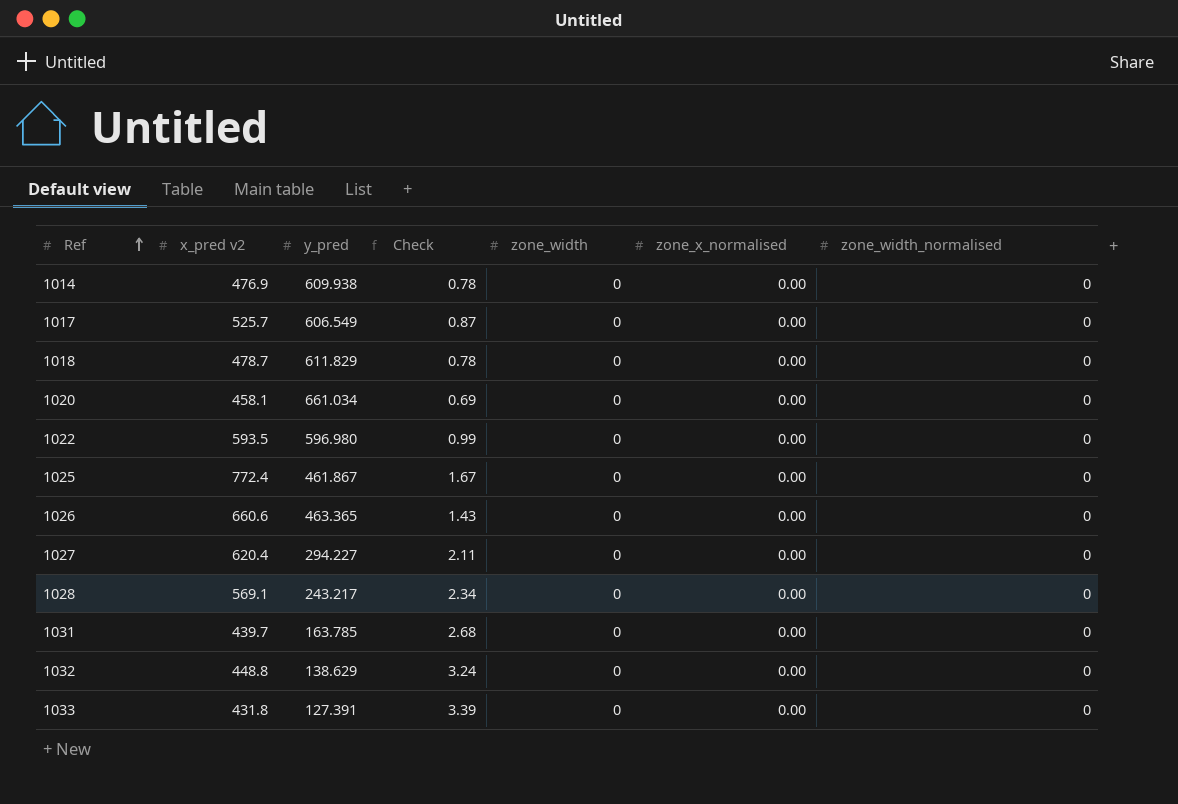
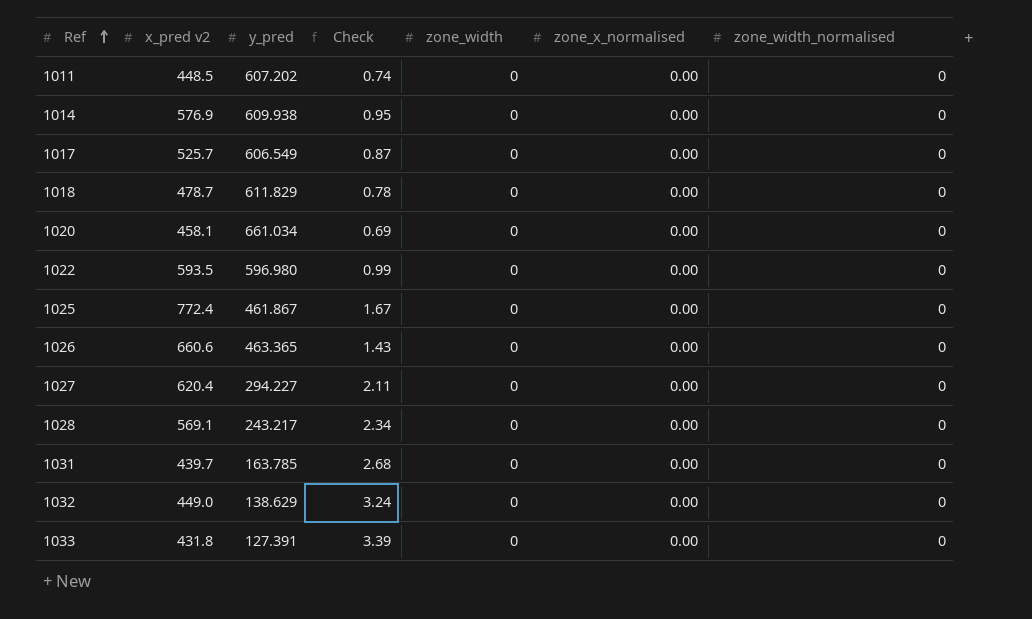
row 1011: none -> 448.5 | 607.202 | 0.74 | 0 | 0.00 | 0
1014 | x_pred v2: 476.9 -> 576.9
1014 | Check: 0.78 -> 0.95
1032 | x_pred v2: 448.8 -> 449.0

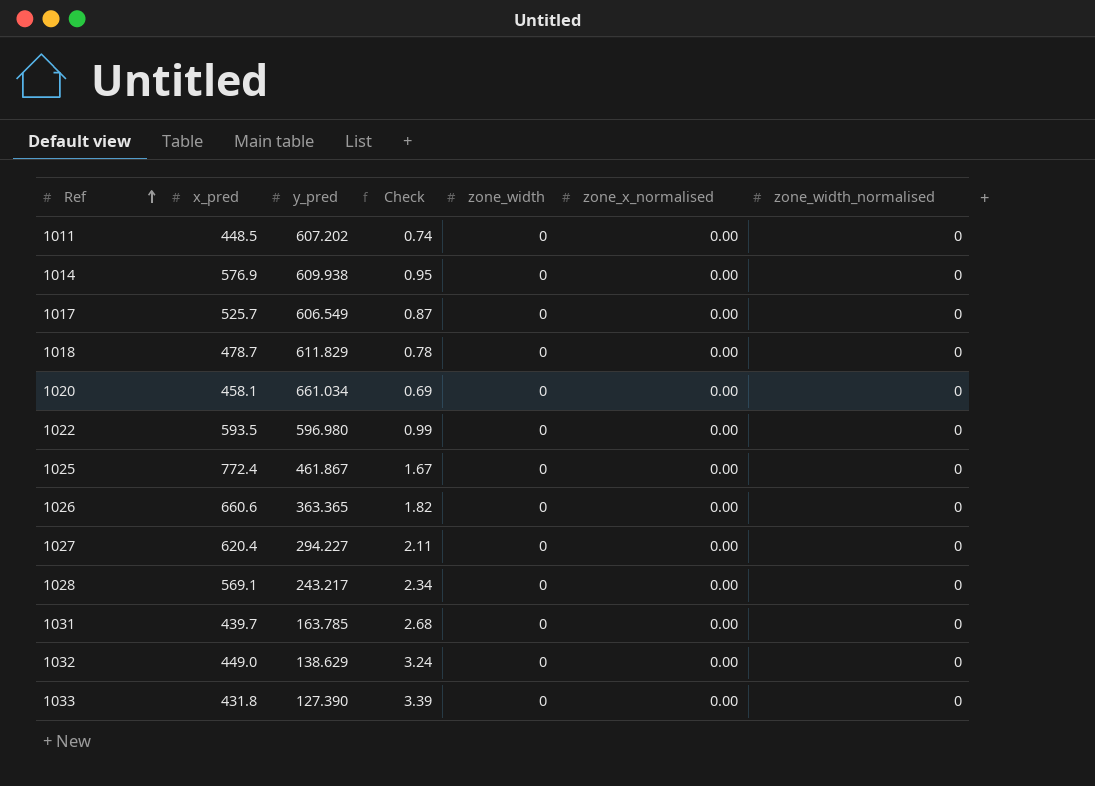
column name: x_pred v2 -> x_pred
1026 | y_pred: 463.365 -> 363.365
1026 | Check: 1.43 -> 1.82
1033 | y_pred: 127.391 -> 127.390

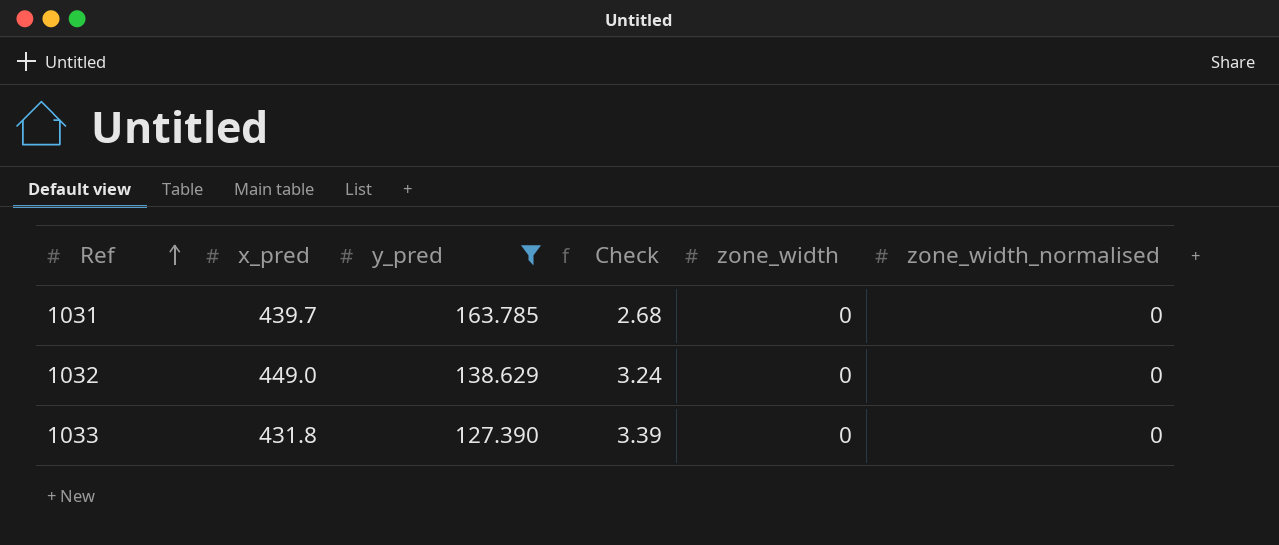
filter: none -> y_pred <= 163.785
column zone_x_normalised | position: 6 -> none

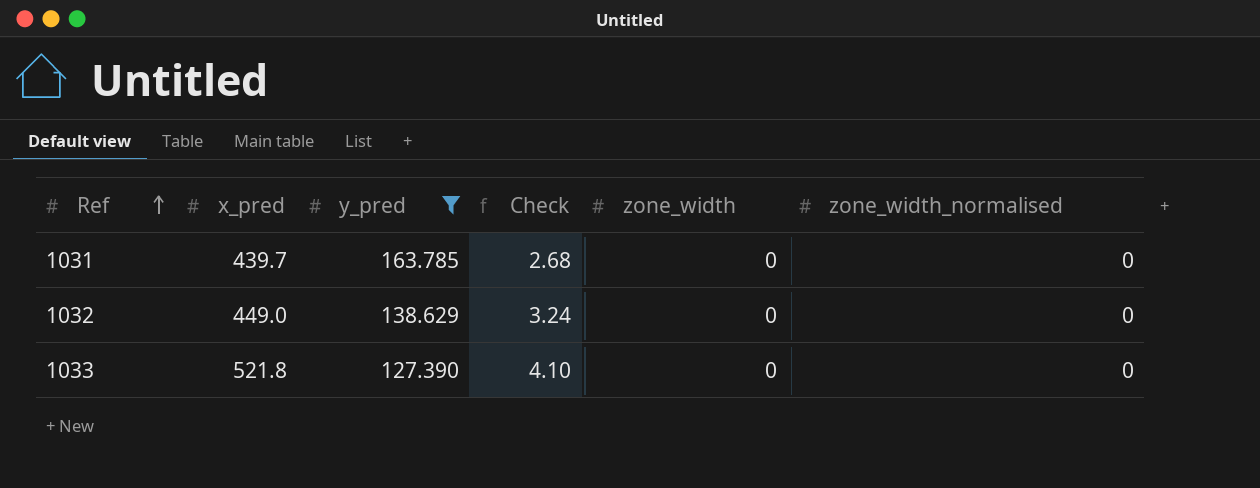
1033 | x_pred: 431.8 -> 521.8
1033 | Check: 3.39 -> 4.10

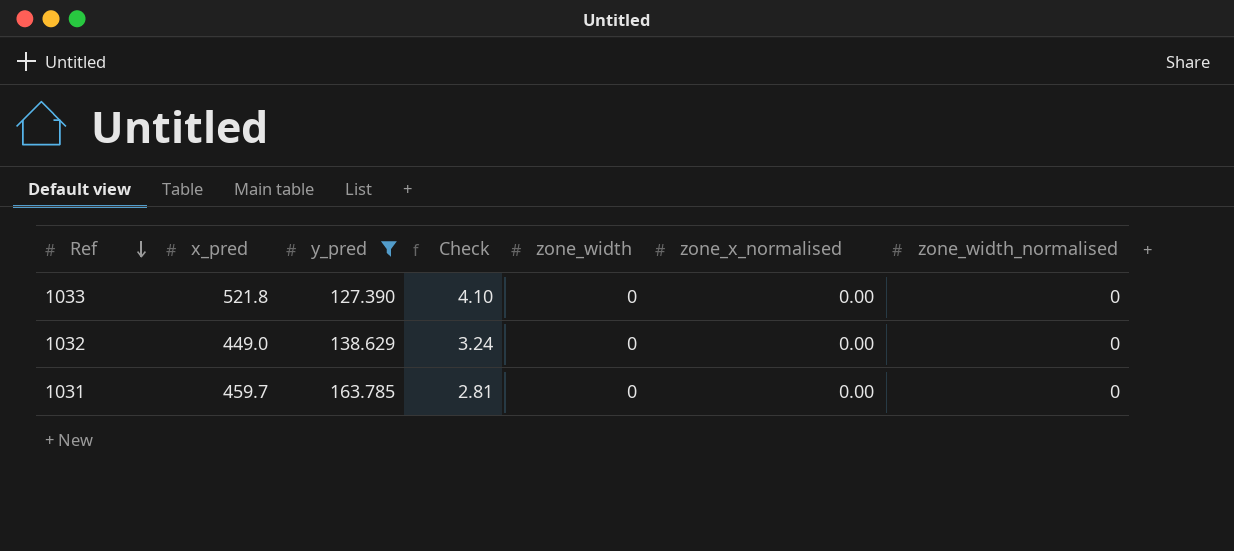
row order: Ref ascending -> Ref descending
column zone_x_normalised | position: none -> 6
1031 | x_pred: 439.7 -> 459.7
1031 | Check: 2.68 -> 2.81

